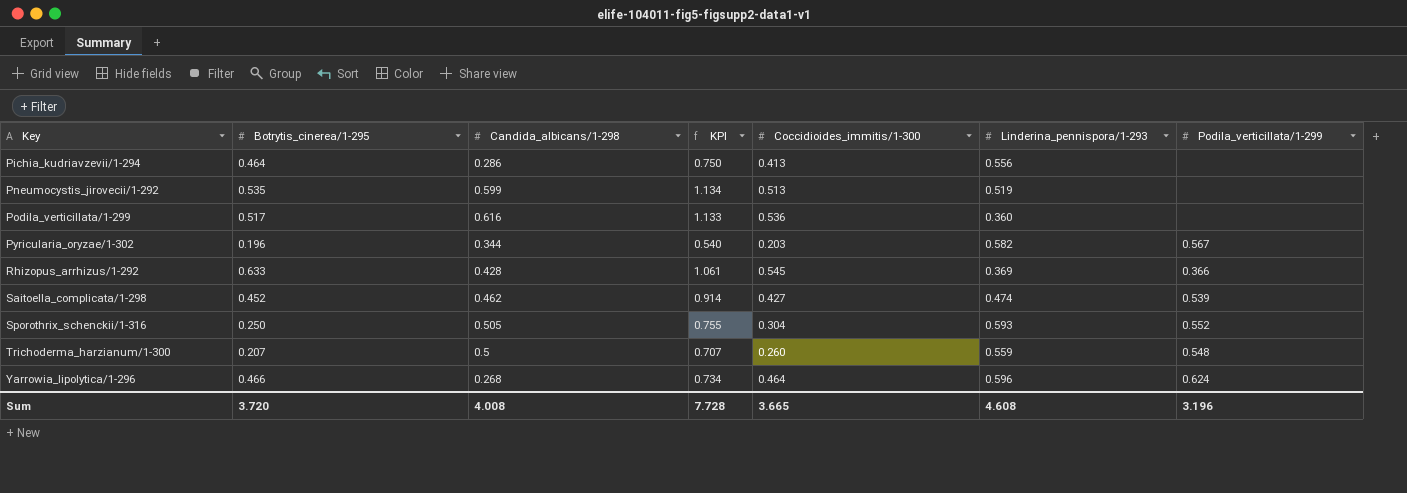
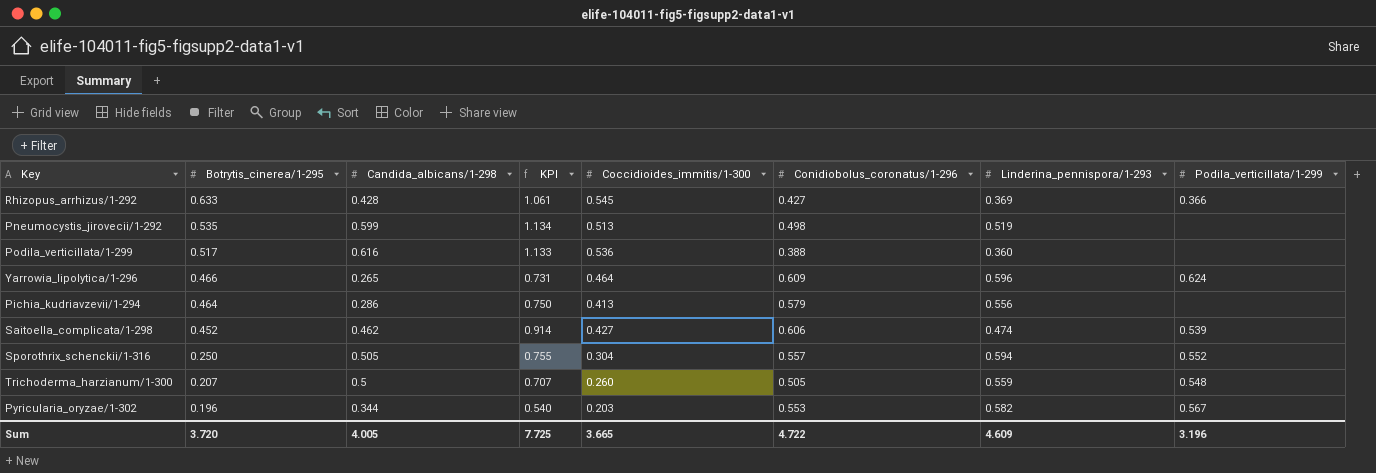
row order: Key ascending -> Botrytis_cinerea/1-295 descending
column Conidiobolus_coronatus/1-296 | position: none -> 6
Yarrowia_lipolytica/1-296 | Candida_albicans/1-298: 0.268 -> 0.265
Yarrowia_lipolytica/1-296 | KPI: 0.734 -> 0.731
Sporothrix_schenckii/1-316 | Linderina_pennispora/1-293: 0.593 -> 0.594
Sum | Candida_albicans/1-298: 4.008 -> 4.005
Sum | KPI: 7.728 -> 7.725
Sum | Linderina_pennispora/1-293: 4.608 -> 4.609

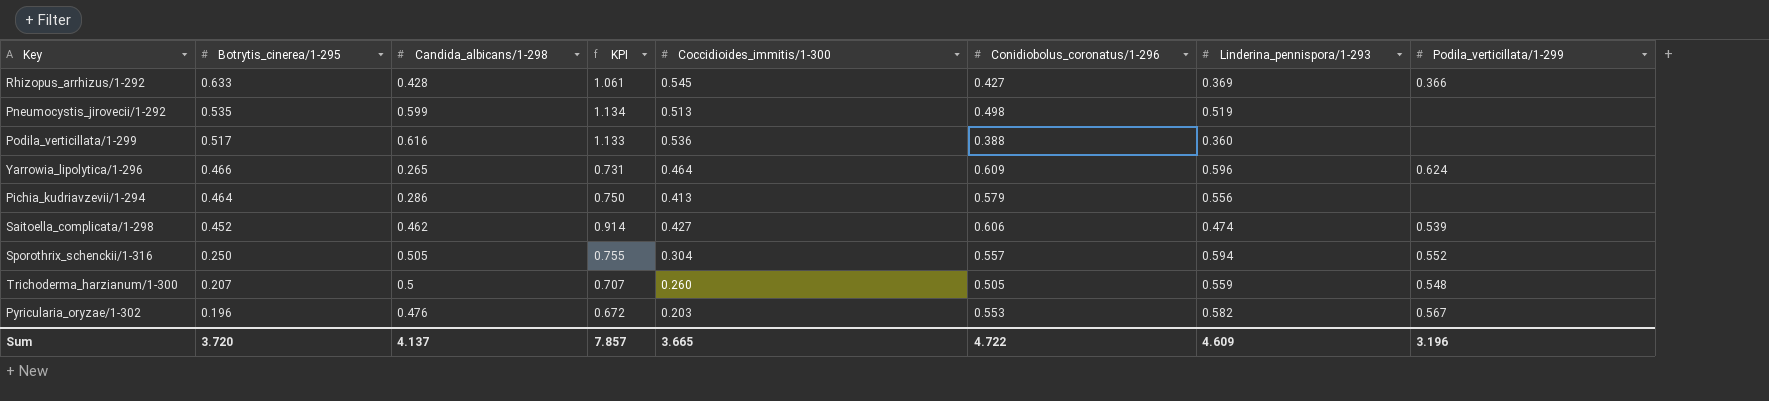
Pyricularia_oryzae/1-302 | Candida_albicans/1-298: 0.344 -> 0.476
Pyricularia_oryzae/1-302 | KPI: 0.540 -> 0.672
Sum | Candida_albicans/1-298: 4.005 -> 4.137
Sum | KPI: 7.725 -> 7.857

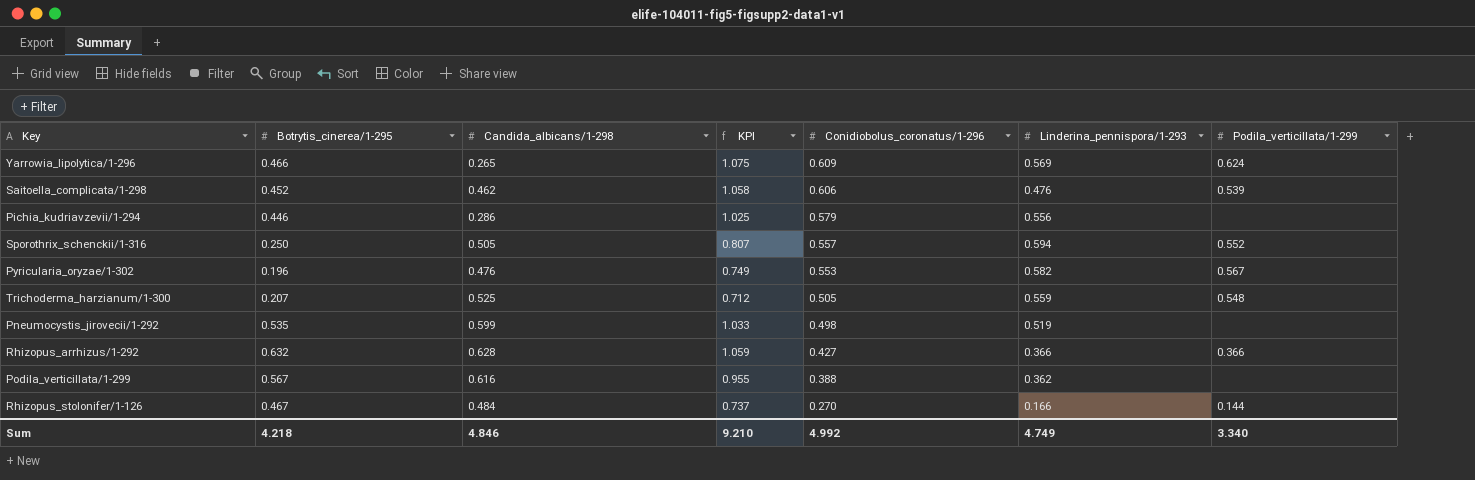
row order: Botrytis_cinerea/1-295 descending -> Conidiobolus_coronatus/1-296 descending
column Coccidioides_immitis/1-300 | position: 5 -> none
column KPI | formula: [Botrytis_cinerea/1-295] + [Candida_albicans/1-298] -> [Botrytis_cinerea/1-295] + [Conidiobolus_coronatus/1-296]
Yarrowia_lipolytica/1-296 | Linderina_pennispora/1-293: 0.596 -> 0.569
Saitoella_complicata/1-298 | Linderina_pennispora/1-293: 0.474 -> 0.476
Pichia_kudriavzevii/1-294 | Botrytis_cinerea/1-295: 0.464 -> 0.446
Trichoderma_harzianum/1-300 | Candida_albicans/1-298: 0.5 -> 0.525
Rhizopus_arrhizus/1-292 | Botrytis_cinerea/1-295: 0.633 -> 0.632
Rhizopus_arrhizus/1-292 | Candida_albicans/1-298: 0.428 -> 0.628
Rhizopus_arrhizus/1-292 | Linderina_pennispora/1-293: 0.369 -> 0.366
Podila_verticillata/1-299 | Botrytis_cinerea/1-295: 0.517 -> 0.567
Podila_verticillata/1-299 | Linderina_pennispora/1-293: 0.360 -> 0.362
row Rhizopus_stolonifer/1-126: none -> 0.467 | 0.484 | 0.737 | 0.270 | 0.166 | 0.144
Sum | Botrytis_cinerea/1-295: 3.720 -> 4.218
Sum | Candida_albicans/1-298: 4.137 -> 4.846
Sum | KPI: 7.857 -> 9.210
Sum | Conidiobolus_coronatus/1-296: 4.722 -> 4.992
Sum | Linderina_pennispora/1-293: 4.609 -> 4.749
Sum | Podila_verticillata/1-299: 3.196 -> 3.340

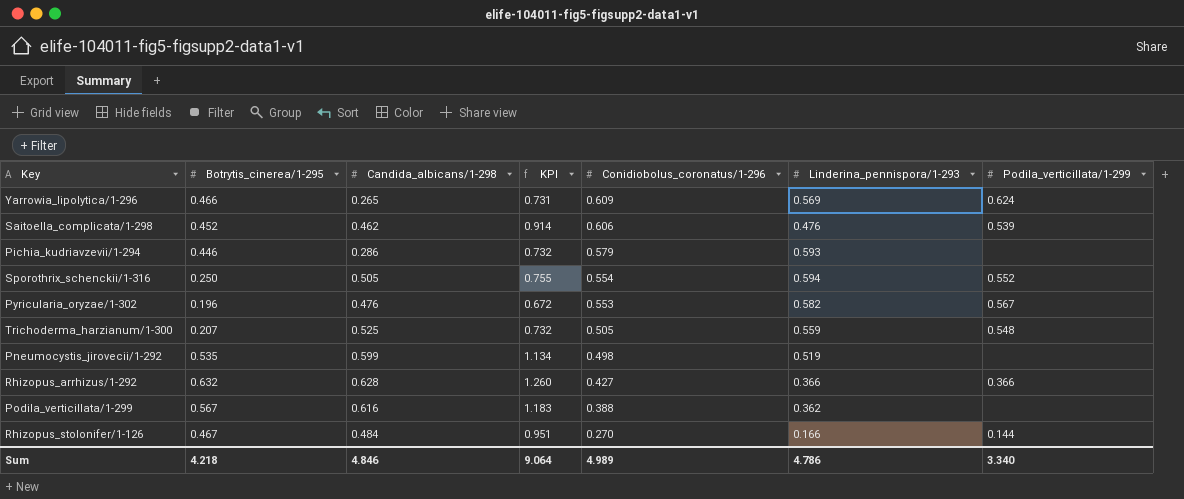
column KPI | formula: [Botrytis_cinerea/1-295] + [Conidiobolus_coronatus/1-296] -> [Botrytis_cinerea/1-295] + [Candida_albicans/1-298]
Pichia_kudriavzevii/1-294 | Linderina_pennispora/1-293: 0.556 -> 0.593
Sporothrix_schenckii/1-316 | Conidiobolus_coronatus/1-296: 0.557 -> 0.554
Sum | KPI: 9.210 -> 9.064
Sum | Conidiobolus_coronatus/1-296: 4.992 -> 4.989
Sum | Linderina_pennispora/1-293: 4.749 -> 4.786

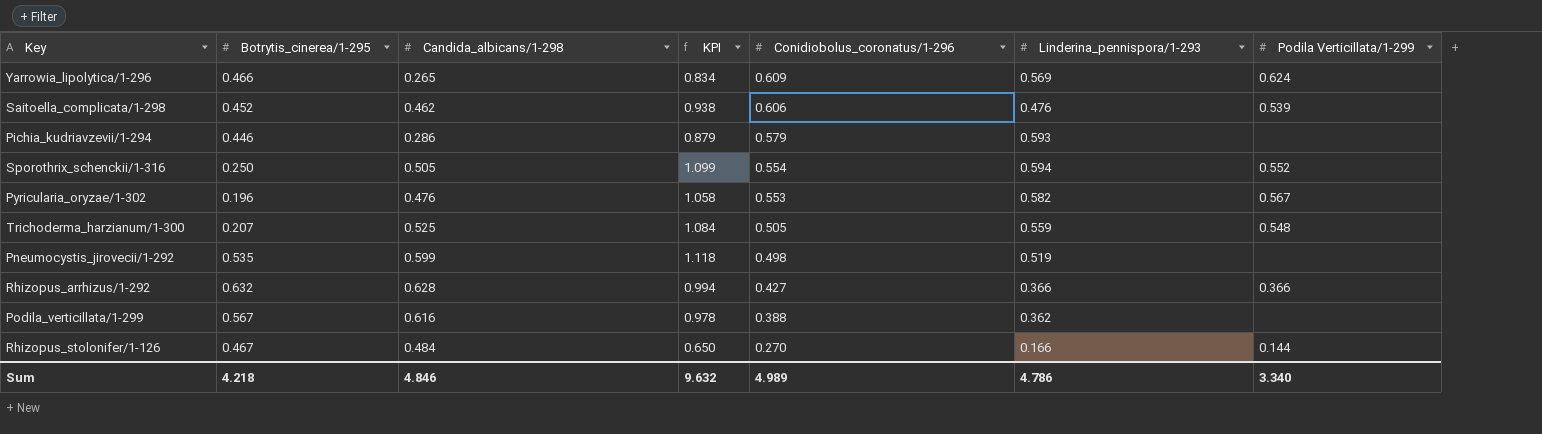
column KPI | formula: [Botrytis_cinerea/1-295] + [Candida_albicans/1-298] -> [Candida_albicans/1-298] + [Linderina_pennispora/1-293]
column name: Podila_verticillata/1-299 -> Podila Verticillata/1-299
Sum | KPI: 9.064 -> 9.632

